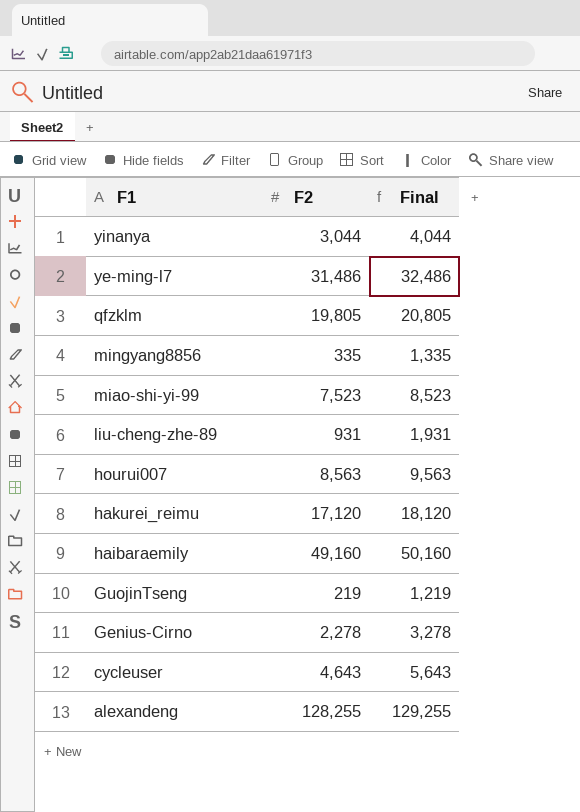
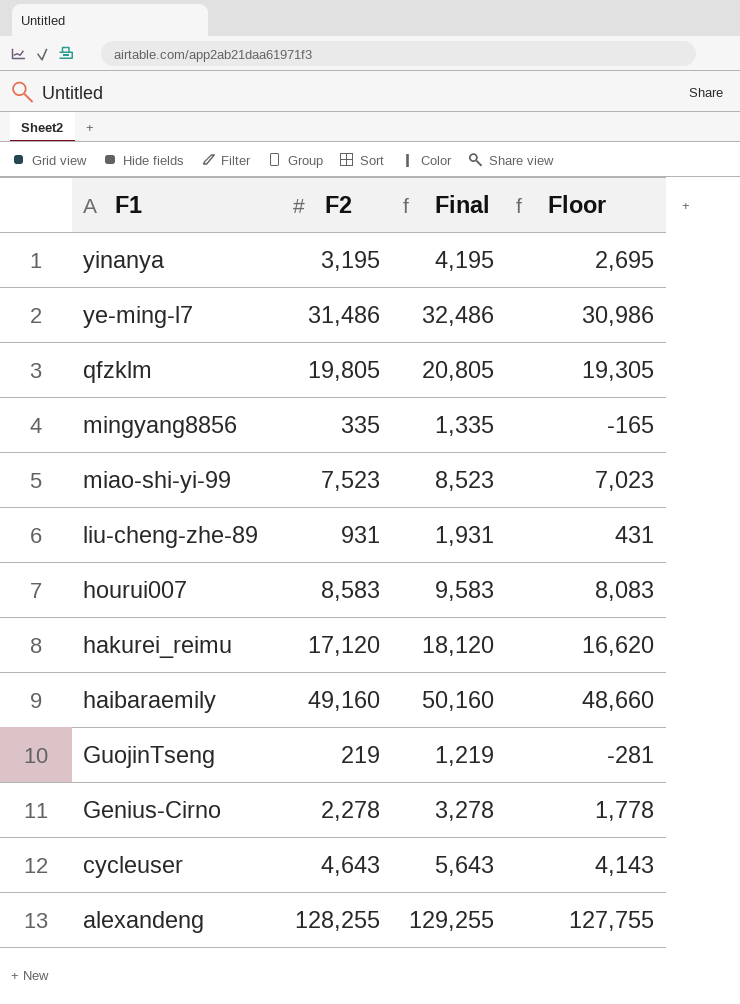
column Floor | formula: none -> [F2] - 500
yinanya | F2: 3,044 -> 3,195
yinanya | Final: 4,044 -> 4,195
hourui007 | F2: 8,563 -> 8,583
hourui007 | Final: 9,563 -> 9,583

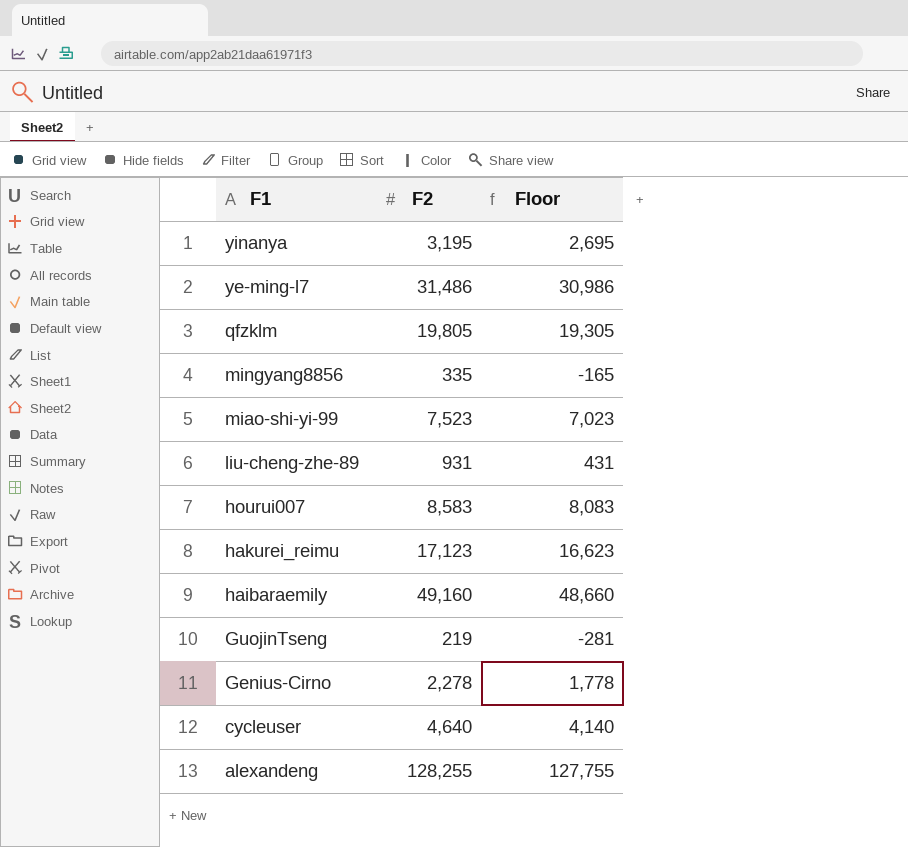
column Final | formula: [F2] + 1000 -> none
hakurei_reimu | F2: 17,120 -> 17,123
hakurei_reimu | Floor: 16,620 -> 16,623
cycleuser | F2: 4,643 -> 4,640
cycleuser | Floor: 4,143 -> 4,140

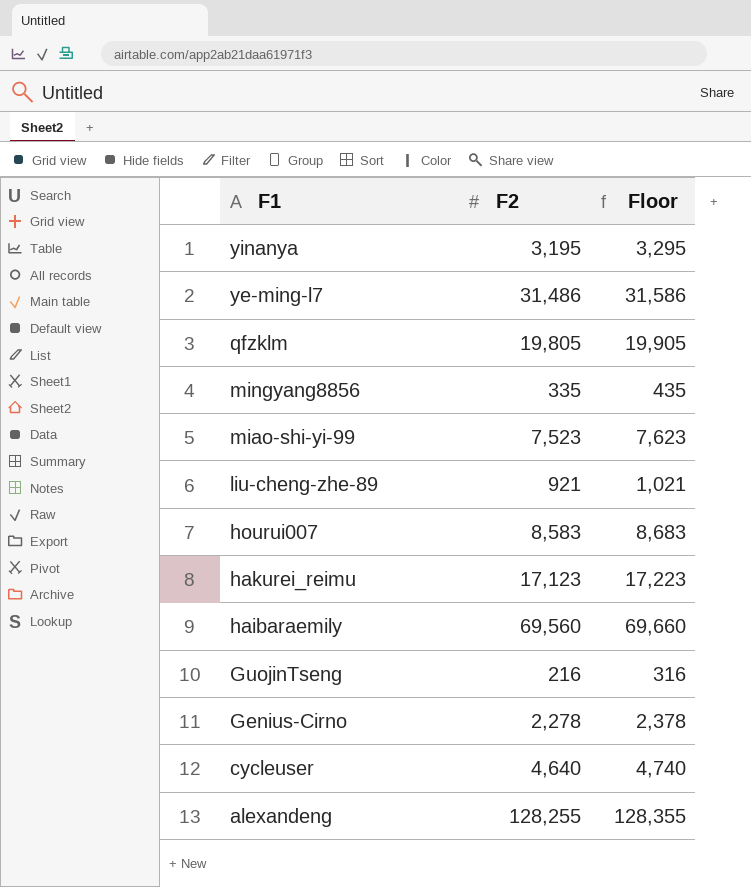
column Floor | formula: [F2] - 500 -> [F2] + 100
liu-cheng-zhe-89 | F2: 931 -> 921
haibaraemily | F2: 49,160 -> 69,560
GuojinTseng | F2: 219 -> 216

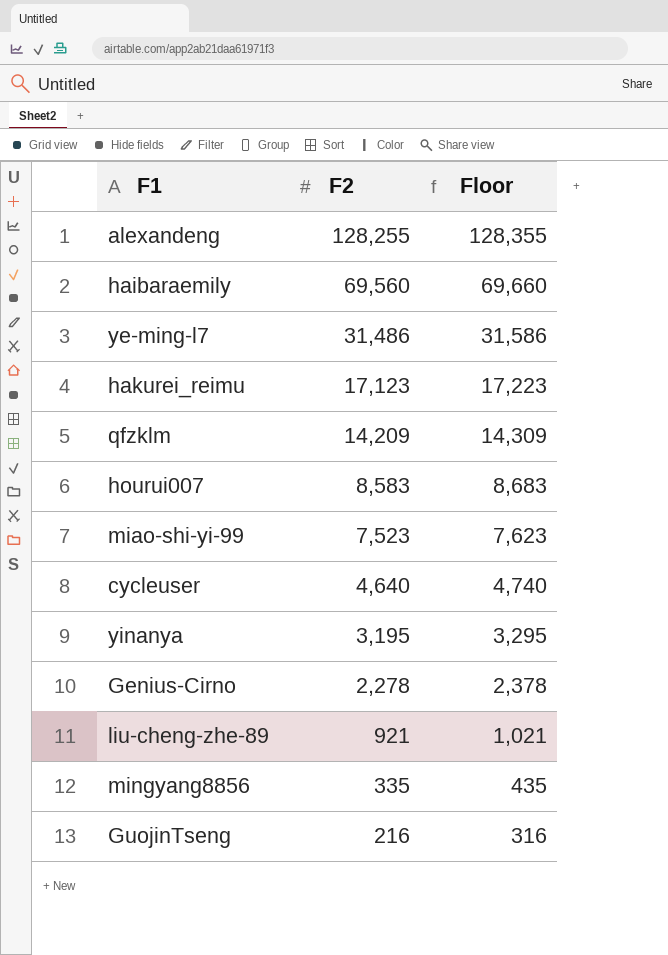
row order: F1 descending -> F2 descending
qfzklm | F2: 19,805 -> 14,209
qfzklm | Floor: 19,905 -> 14,309

